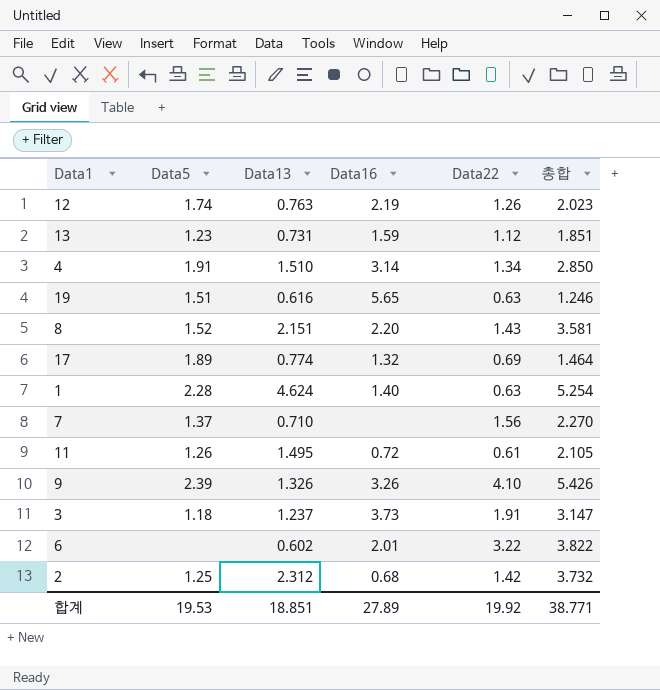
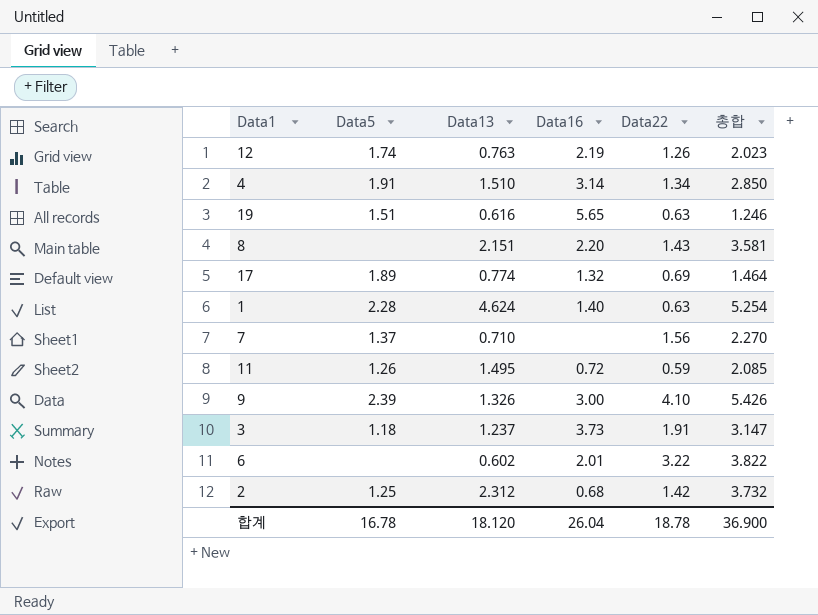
row 13: 1.23 | 0.731 | 1.59 | 1.12 | 1.851 -> none
8 | Data5: 1.52 -> none
11 | Data22: 0.61 -> 0.59
11 | 총합: 2.105 -> 2.085
9 | Data16: 3.26 -> 3.00
합계 | Data5: 19.53 -> 16.78
합계 | Data13: 18.851 -> 18.120
합계 | Data16: 27.89 -> 26.04
합계 | Data22: 19.92 -> 18.78
합계 | 총합: 38.771 -> 36.900

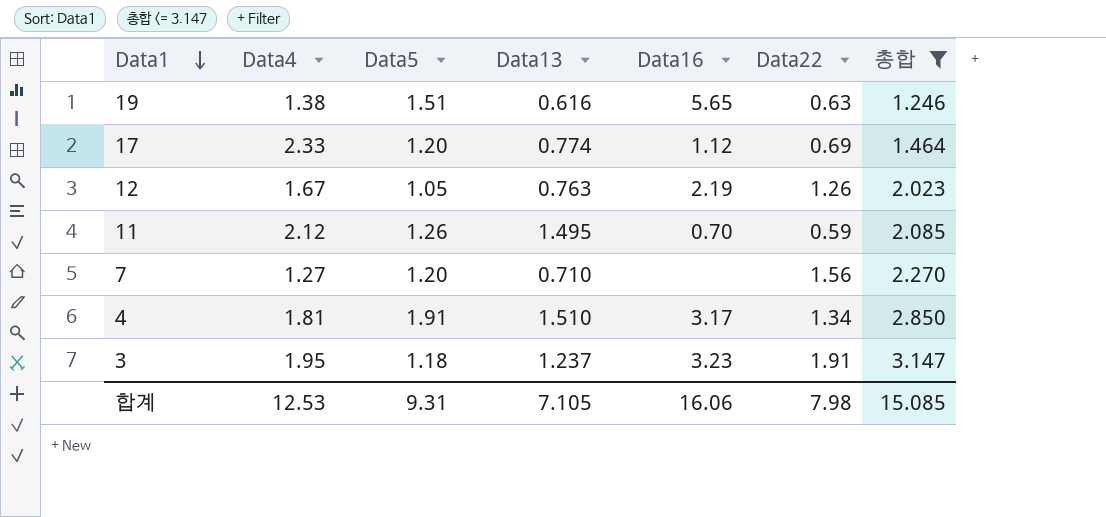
filter: none -> 총합 <= 3.147
row order: none -> Data1 descending
column Data4 | position: none -> 2
17 | Data5: 1.89 -> 1.20
17 | Data16: 1.32 -> 1.12
12 | Data5: 1.74 -> 1.05
11 | Data16: 0.72 -> 0.70
7 | Data5: 1.37 -> 1.20
4 | Data16: 3.14 -> 3.17
3 | Data16: 3.73 -> 3.23
합계 | Data5: 16.78 -> 9.31
합계 | Data13: 18.120 -> 7.105
합계 | Data16: 26.04 -> 16.06
합계 | Data22: 18.78 -> 7.98
합계 | 총합: 36.900 -> 15.085

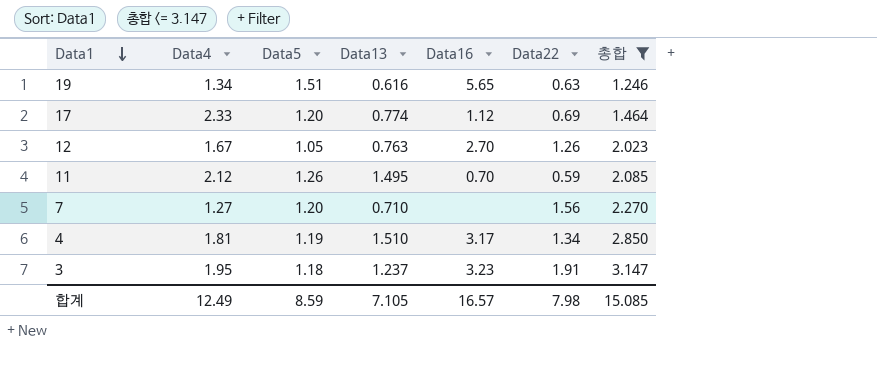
19 | Data4: 1.38 -> 1.34
12 | Data16: 2.19 -> 2.70
4 | Data5: 1.91 -> 1.19
합계 | Data4: 12.53 -> 12.49
합계 | Data5: 9.31 -> 8.59
합계 | Data16: 16.06 -> 16.57

